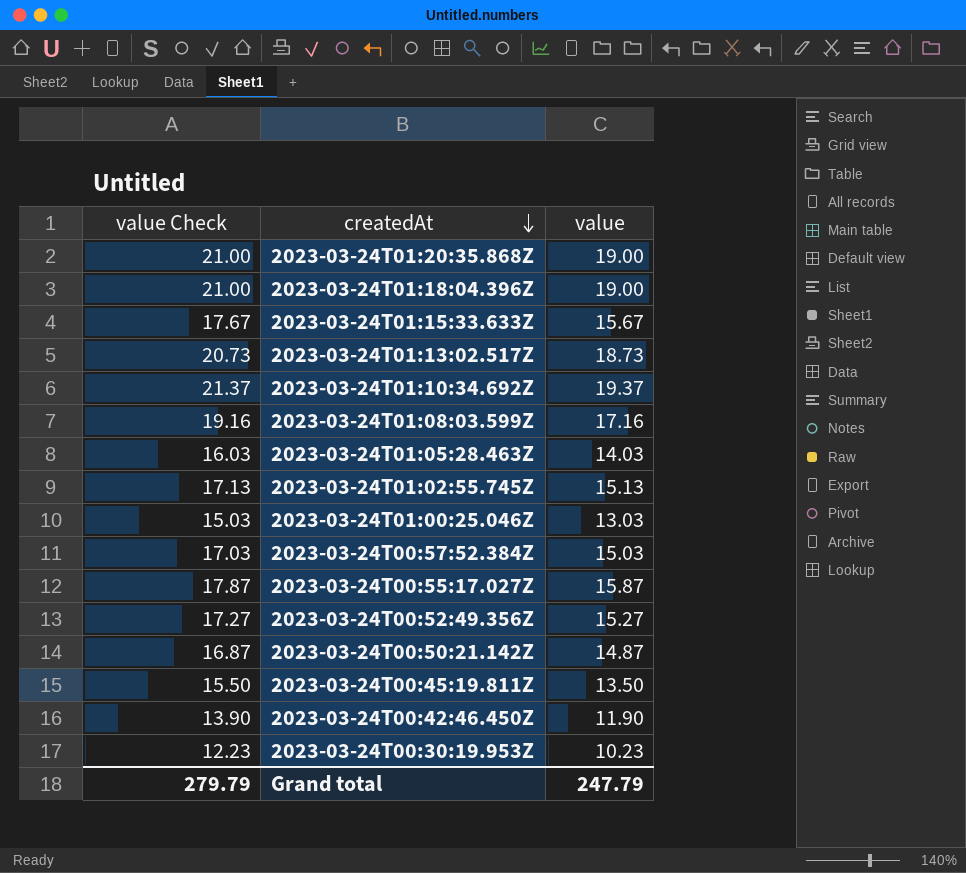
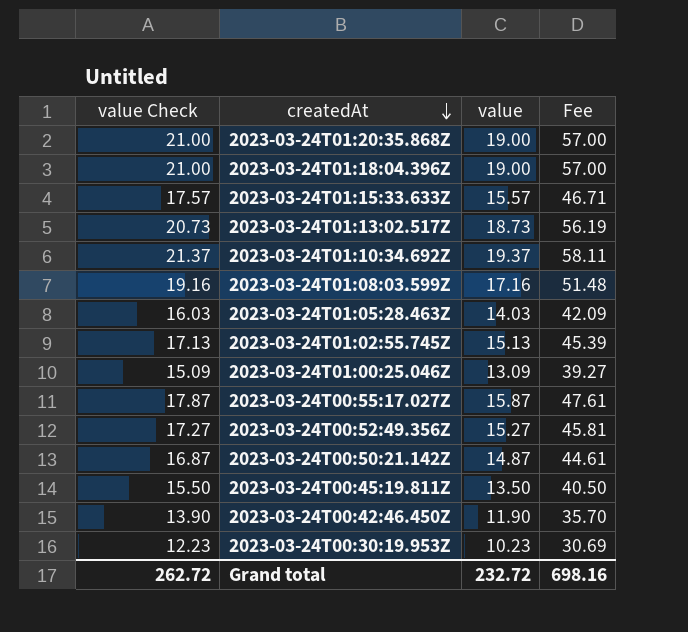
column Fee | formula: none -> [value] * 3
row 2023-03-24T00:57:52.384Z: 17.03 | 15.03 -> none
2023-03-24T01:15:33.633Z | value Check: 17.67 -> 17.57
2023-03-24T01:15:33.633Z | value: 15.67 -> 15.57
2023-03-24T01:00:25.046Z | value Check: 15.03 -> 15.09
2023-03-24T01:00:25.046Z | value: 13.03 -> 13.09
Grand total | value Check: 279.79 -> 262.72
Grand total | value: 247.79 -> 232.72

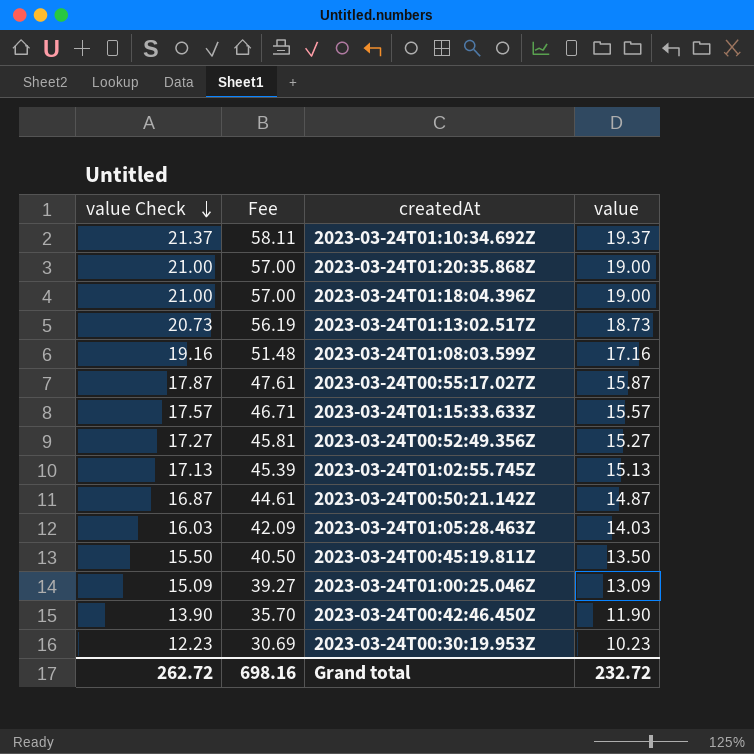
row order: createdAt descending -> value Check descending
column Fee | position: 4 -> 2

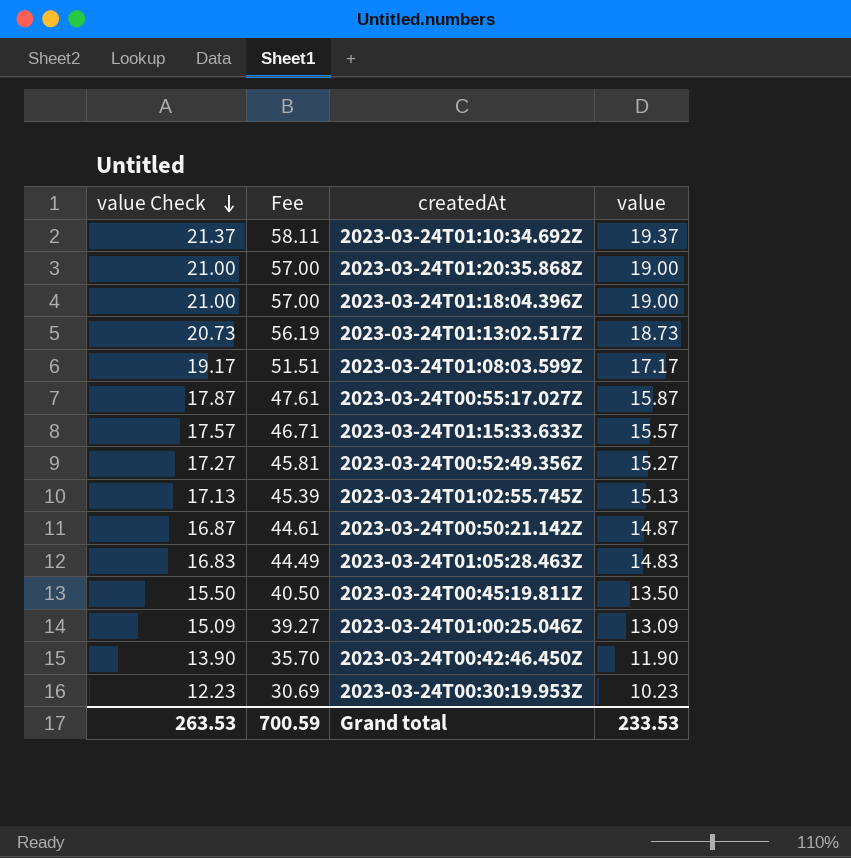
2023-03-24T01:08:03.599Z | value Check: 19.16 -> 19.17
2023-03-24T01:08:03.599Z | Fee: 51.48 -> 51.51
2023-03-24T01:08:03.599Z | value: 17.16 -> 17.17
2023-03-24T01:05:28.463Z | value Check: 16.03 -> 16.83
2023-03-24T01:05:28.463Z | Fee: 42.09 -> 44.49
2023-03-24T01:05:28.463Z | value: 14.03 -> 14.83
Grand total | value Check: 262.72 -> 263.53
Grand total | Fee: 698.16 -> 700.59
Grand total | value: 232.72 -> 233.53

